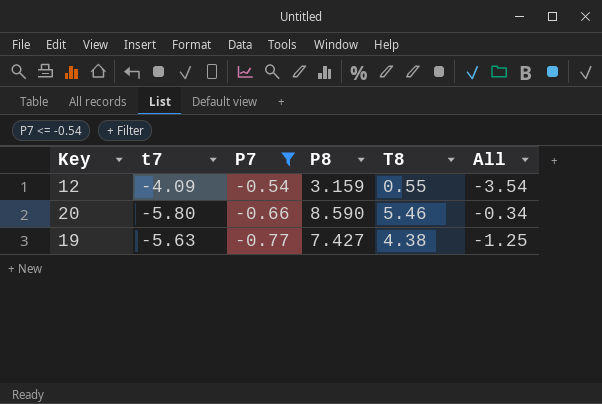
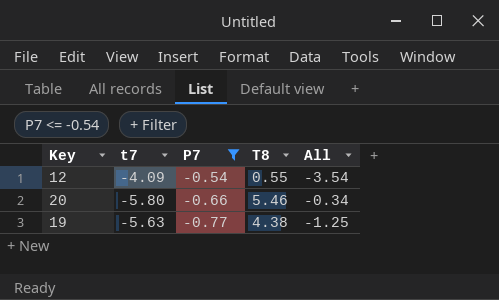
column P8 | position: 4 -> none

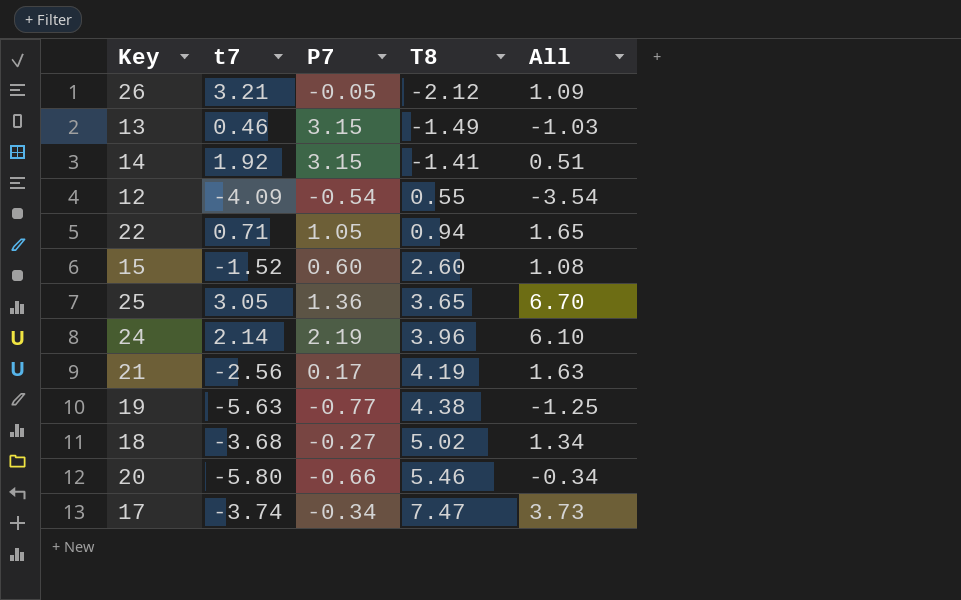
filter: P7 <= -0.54 -> none
row order: P7 descending -> T8 ascending

